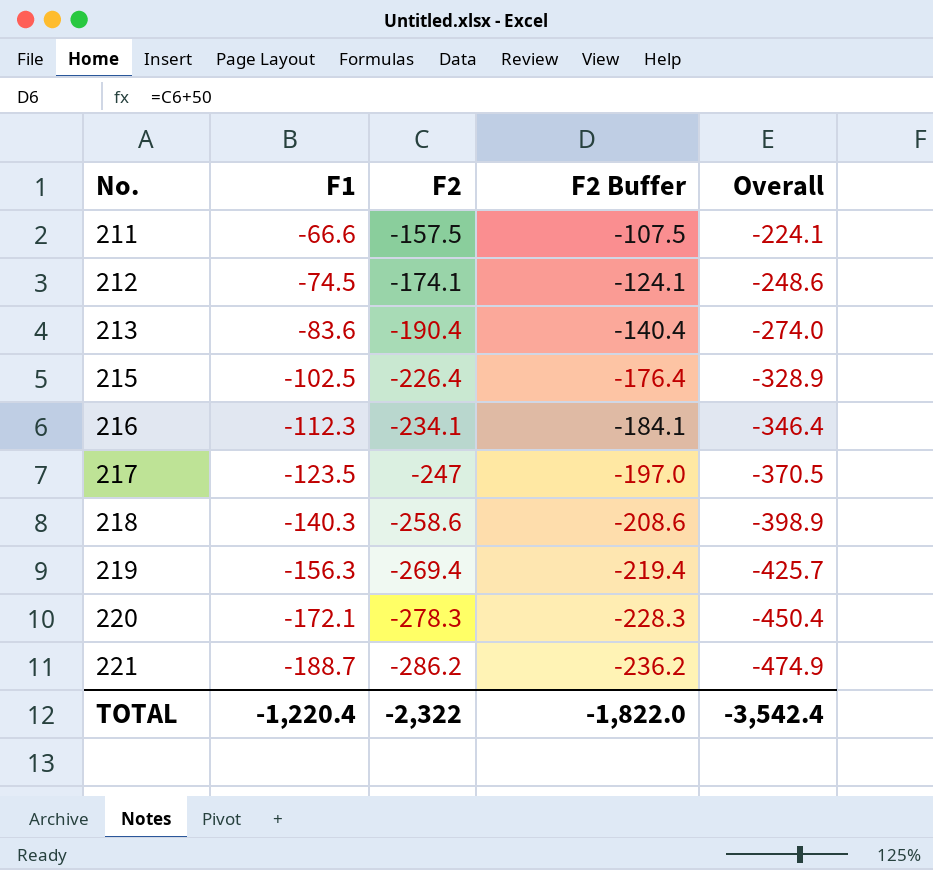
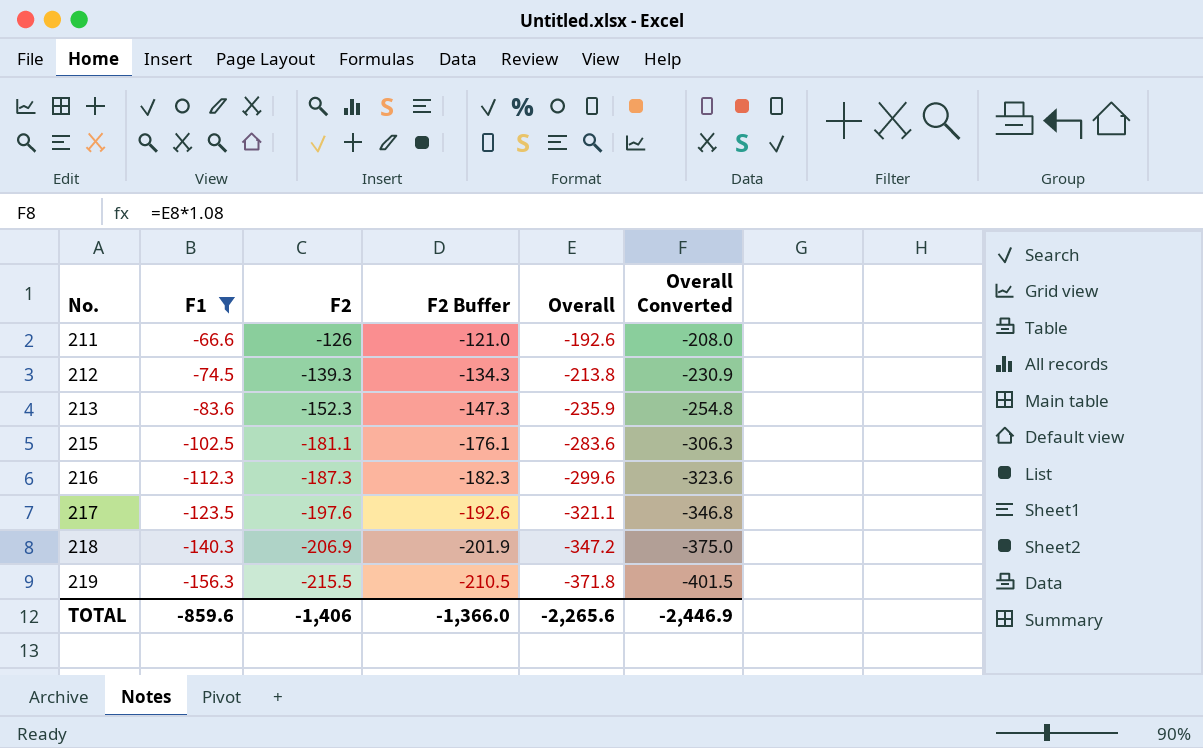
filter: none -> F1 >= -156.3
column F2 Buffer | formula: [F2] + 50 -> [F2] + 5
column Overall Converted | formula: none -> [Overall] * 1.08
211 | F2: -157.5 -> -126
211 | Overall: -224.1 -> -192.6
212 | F2: -174.1 -> -139.3
212 | Overall: -248.6 -> -213.8
213 | F2: -190.4 -> -152.3
213 | Overall: -274.0 -> -235.9
215 | F2: -226.4 -> -181.1
215 | Overall: -328.9 -> -283.6
216 | F2: -234.1 -> -187.3
216 | Overall: -346.4 -> -299.6
217 | F2: -247 -> -197.6
217 | Overall: -370.5 -> -321.1
218 | F2: -258.6 -> -206.9
218 | Overall: -398.9 -> -347.2
219 | F2: -269.4 -> -215.5
219 | Overall: -425.7 -> -371.8
TOTAL | F1: -1,220.4 -> -859.6
TOTAL | F2: -2,322 -> -1,406
TOTAL | F2 Buffer: -1,822.0 -> -1,366.0
TOTAL | Overall: -3,542.4 -> -2,265.6

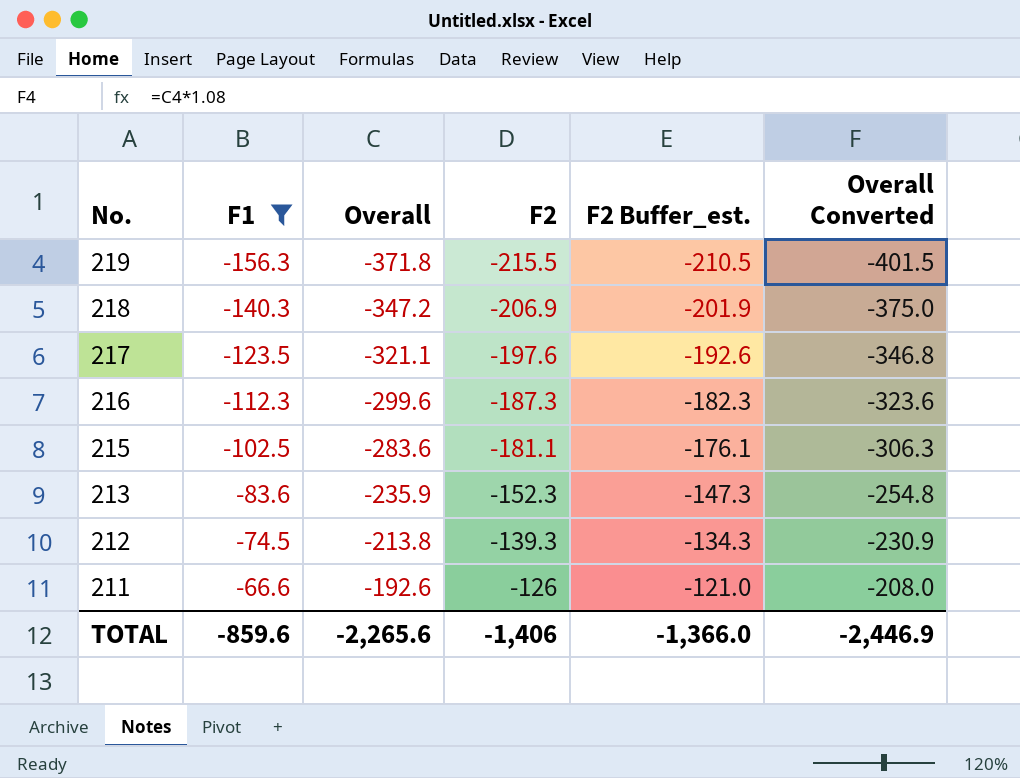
row order: No. ascending -> No. descending
column Overall | position: 5 -> 3
column name: F2 Buffer -> F2 Buffer_est.

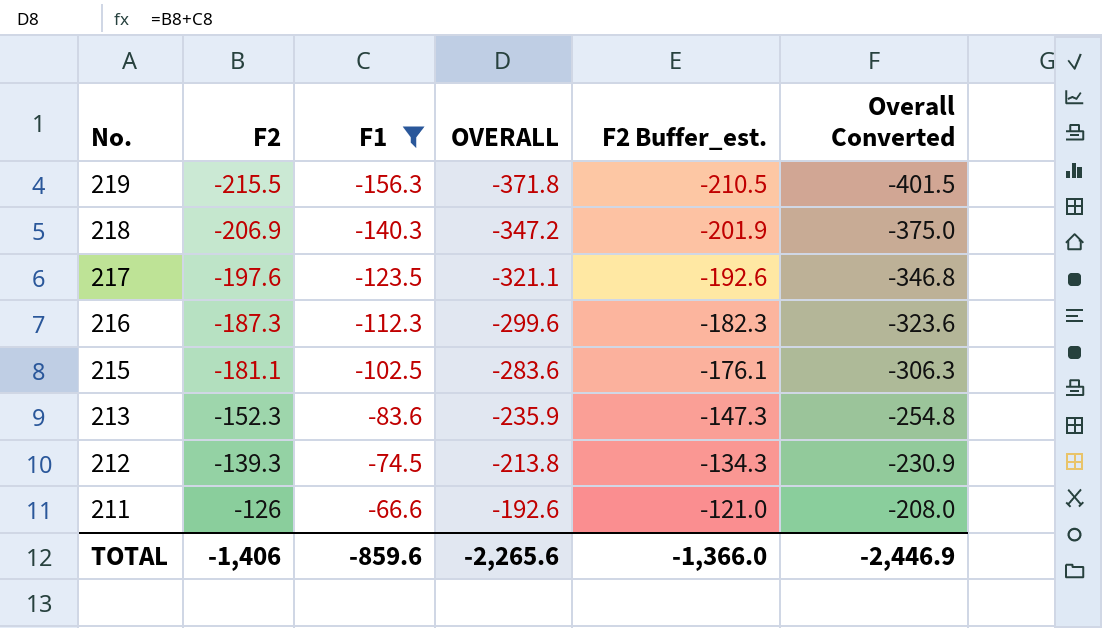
column F2 | position: 4 -> 2
column name: Overall -> OVERALL

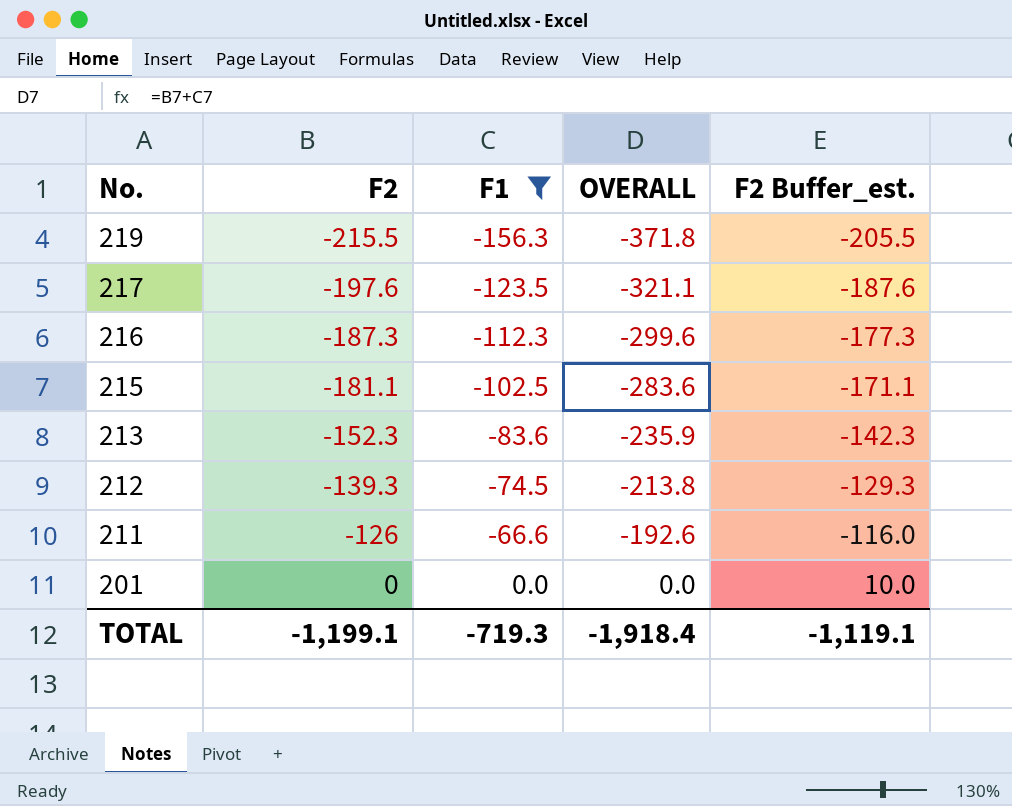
column Overall Converted | formula: [OVERALL] * 1.08 -> none
column F2 Buffer_est. | formula: [F2] + 5 -> [F2] + 10
row 218: -206.9 | -140.3 | -347.2 | -201.9 | -375.0 -> none
row 201: none -> 0 | 0.0 | 0.0 | 10.0
TOTAL | F2: -1,406 -> -1,199.1
TOTAL | F1: -859.6 -> -719.3
TOTAL | OVERALL: -2,265.6 -> -1,918.4
TOTAL | F2 Buffer_est.: -1,366.0 -> -1,119.1

